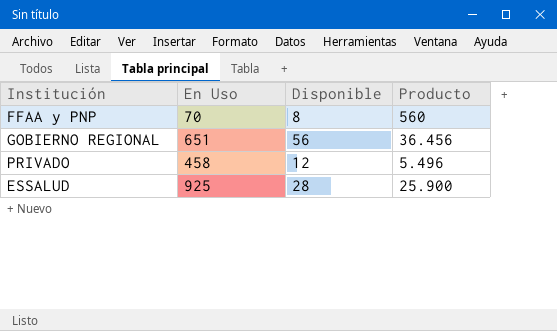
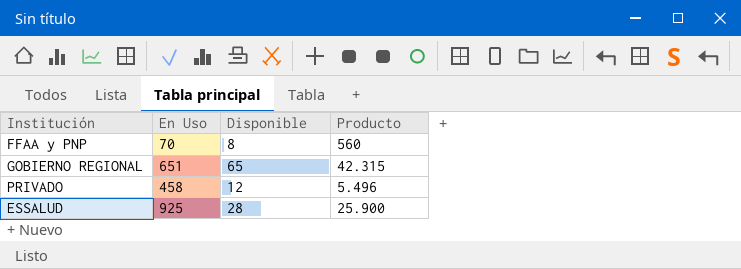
GOBIERNO REGIONAL | Disponible: 56 -> 65
GOBIERNO REGIONAL | Producto: 36.456 -> 42.315

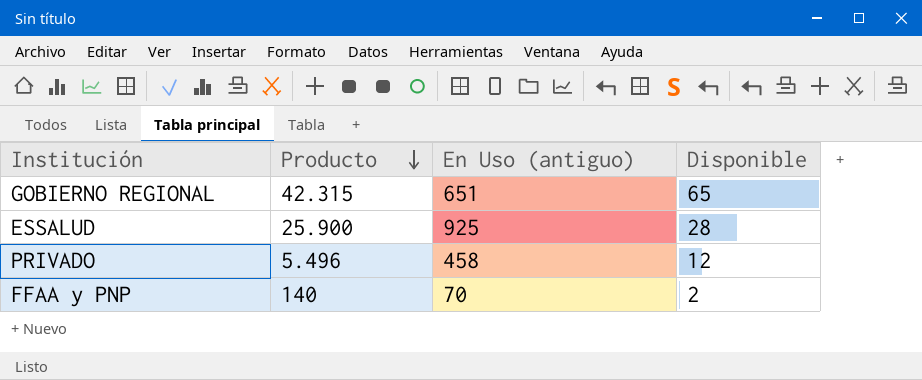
row order: none -> Producto descending
column Producto | position: 4 -> 2
column name: En Uso -> En Uso (antiguo)
FFAA y PNP | Producto: 560 -> 140
FFAA y PNP | Disponible: 8 -> 2

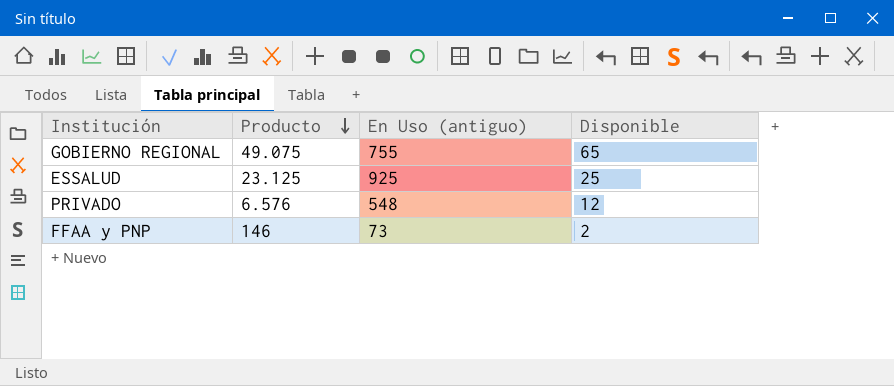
GOBIERNO REGIONAL | Producto: 42.315 -> 49.075
GOBIERNO REGIONAL | En Uso (antiguo): 651 -> 755
ESSALUD | Producto: 25.900 -> 23.125
ESSALUD | Disponible: 28 -> 25
PRIVADO | Producto: 5.496 -> 6.576
PRIVADO | En Uso (antiguo): 458 -> 548
FFAA y PNP | Producto: 140 -> 146
FFAA y PNP | En Uso (antiguo): 70 -> 73

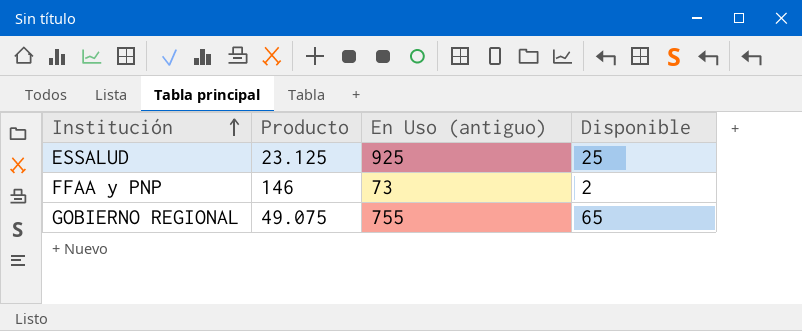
row order: Producto descending -> Institución ascending
row PRIVADO: 6.576 | 548 | 12 -> none

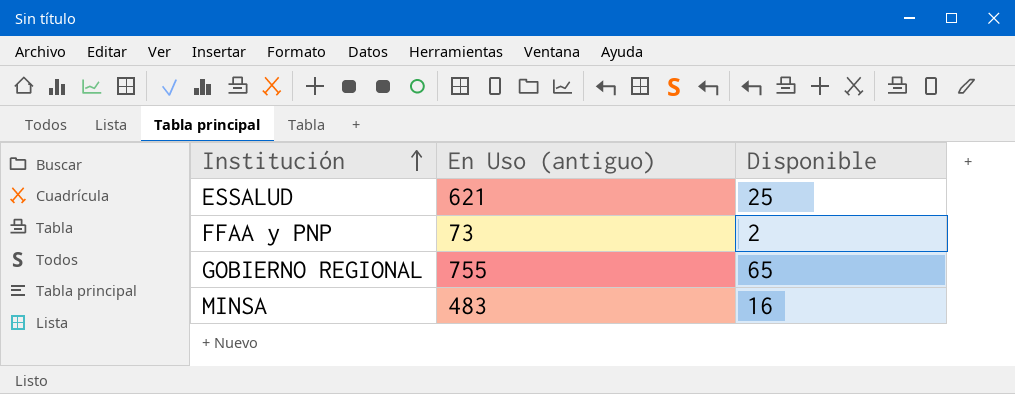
column Producto | formula: [En Uso (antiguo)] * [Disponible] -> none
ESSALUD | En Uso (antiguo): 925 -> 621
row MINSA: none -> 483 | 16

